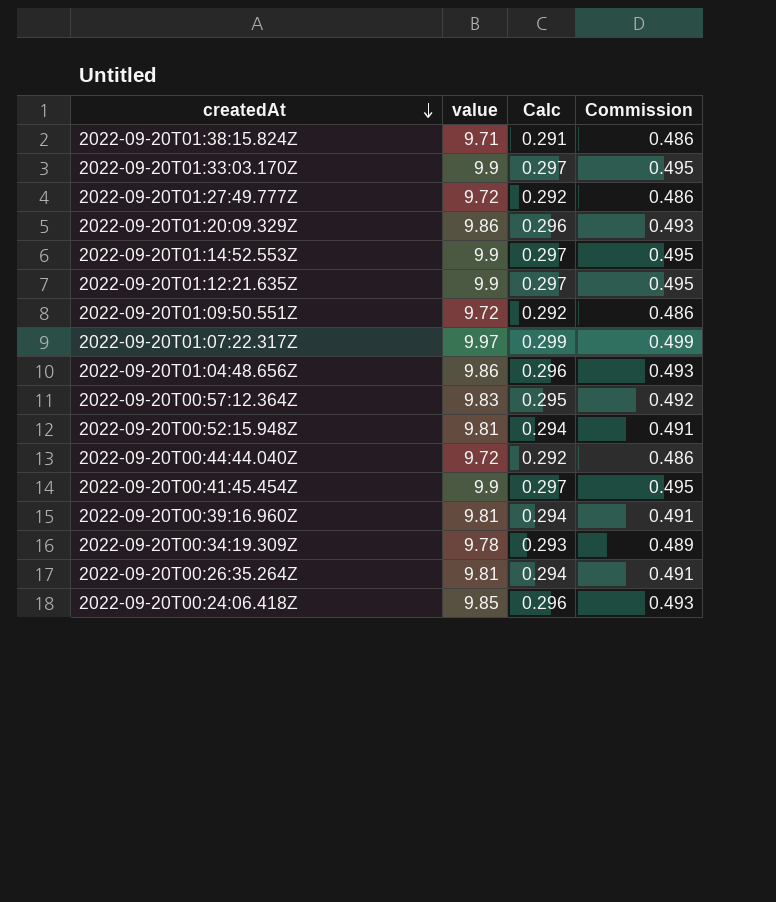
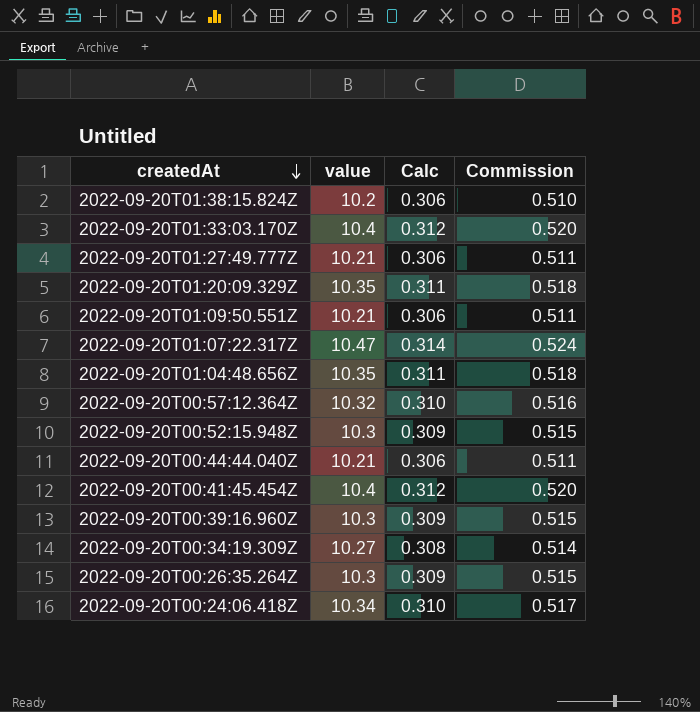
row 2022-09-20T01:14:52.553Z: 9.9 | 0.297 | 0.495 -> none
row 2022-09-20T01:12:21.635Z: 9.9 | 0.297 | 0.495 -> none
2022-09-20T01:38:15.824Z | value: 9.71 -> 10.2
2022-09-20T01:38:15.824Z | Calc: 0.291 -> 0.306
2022-09-20T01:38:15.824Z | Commission: 0.486 -> 0.510
2022-09-20T01:33:03.170Z | value: 9.9 -> 10.4
2022-09-20T01:33:03.170Z | Calc: 0.297 -> 0.312
2022-09-20T01:33:03.170Z | Commission: 0.495 -> 0.520
2022-09-20T01:27:49.777Z | value: 9.72 -> 10.21
2022-09-20T01:27:49.777Z | Calc: 0.292 -> 0.306
2022-09-20T01:27:49.777Z | Commission: 0.486 -> 0.511
2022-09-20T01:20:09.329Z | value: 9.86 -> 10.35
2022-09-20T01:20:09.329Z | Calc: 0.296 -> 0.311
2022-09-20T01:20:09.329Z | Commission: 0.493 -> 0.518
2022-09-20T01:09:50.551Z | value: 9.72 -> 10.21
2022-09-20T01:09:50.551Z | Calc: 0.292 -> 0.306
2022-09-20T01:09:50.551Z | Commission: 0.486 -> 0.511
2022-09-20T01:07:22.317Z | value: 9.97 -> 10.47
2022-09-20T01:07:22.317Z | Calc: 0.299 -> 0.314
2022-09-20T01:07:22.317Z | Commission: 0.499 -> 0.524
2022-09-20T01:04:48.656Z | value: 9.86 -> 10.35
2022-09-20T01:04:48.656Z | Calc: 0.296 -> 0.311
2022-09-20T01:04:48.656Z | Commission: 0.493 -> 0.518
2022-09-20T00:57:12.364Z | value: 9.83 -> 10.32
2022-09-20T00:57:12.364Z | Calc: 0.295 -> 0.310
2022-09-20T00:57:12.364Z | Commission: 0.492 -> 0.516
2022-09-20T00:52:15.948Z | value: 9.81 -> 10.3
2022-09-20T00:52:15.948Z | Calc: 0.294 -> 0.309
2022-09-20T00:52:15.948Z | Commission: 0.491 -> 0.515
2022-09-20T00:44:44.040Z | value: 9.72 -> 10.21
2022-09-20T00:44:44.040Z | Calc: 0.292 -> 0.306
2022-09-20T00:44:44.040Z | Commission: 0.486 -> 0.511
2022-09-20T00:41:45.454Z | value: 9.9 -> 10.4
2022-09-20T00:41:45.454Z | Calc: 0.297 -> 0.312
2022-09-20T00:41:45.454Z | Commission: 0.495 -> 0.520
2022-09-20T00:39:16.960Z | value: 9.81 -> 10.3
2022-09-20T00:39:16.960Z | Calc: 0.294 -> 0.309
2022-09-20T00:39:16.960Z | Commission: 0.491 -> 0.515
2022-09-20T00:34:19.309Z | value: 9.78 -> 10.27
2022-09-20T00:34:19.309Z | Calc: 0.293 -> 0.308
2022-09-20T00:34:19.309Z | Commission: 0.489 -> 0.514
2022-09-20T00:26:35.264Z | value: 9.81 -> 10.3
2022-09-20T00:26:35.264Z | Calc: 0.294 -> 0.309
2022-09-20T00:26:35.264Z | Commission: 0.491 -> 0.515
2022-09-20T00:24:06.418Z | value: 9.85 -> 10.34
2022-09-20T00:24:06.418Z | Calc: 0.296 -> 0.310
2022-09-20T00:24:06.418Z | Commission: 0.493 -> 0.517

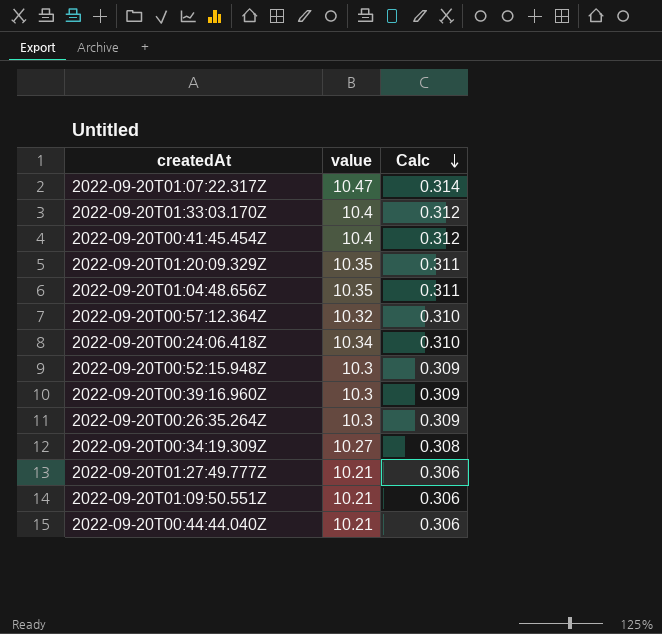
row order: createdAt descending -> Calc descending
column Commission | formula: [value] * 0.05 -> none
row 2022-09-20T01:38:15.824Z: 10.2 | 0.306 | 0.510 -> none

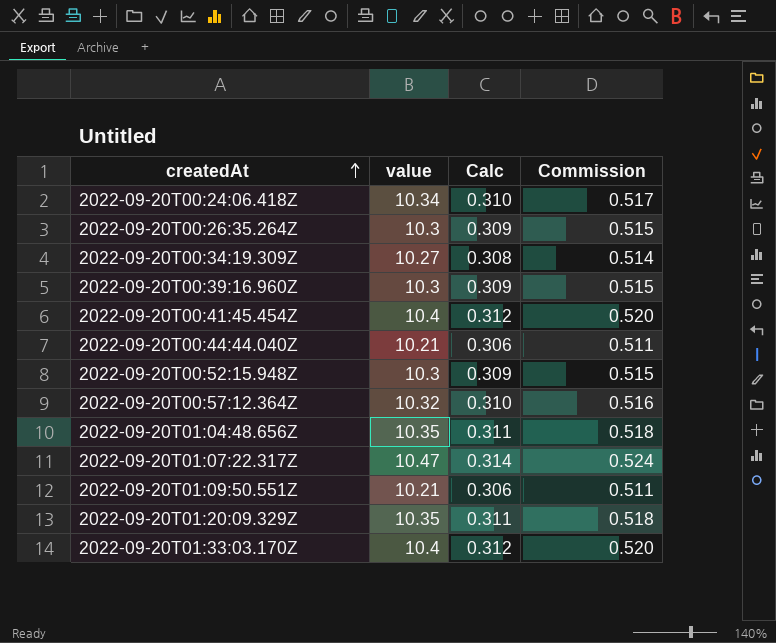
row order: Calc descending -> createdAt ascending
column Commission | formula: none -> [value] * 0.05
row 2022-09-20T01:27:49.777Z: 10.21 | 0.306 -> none

